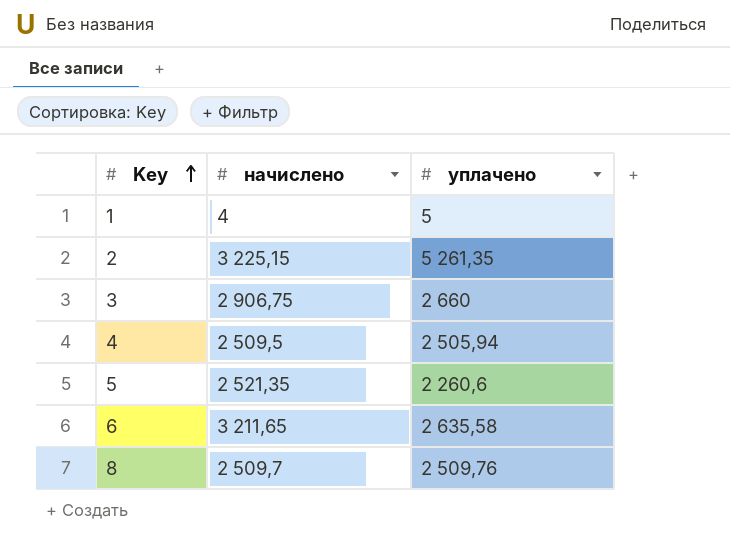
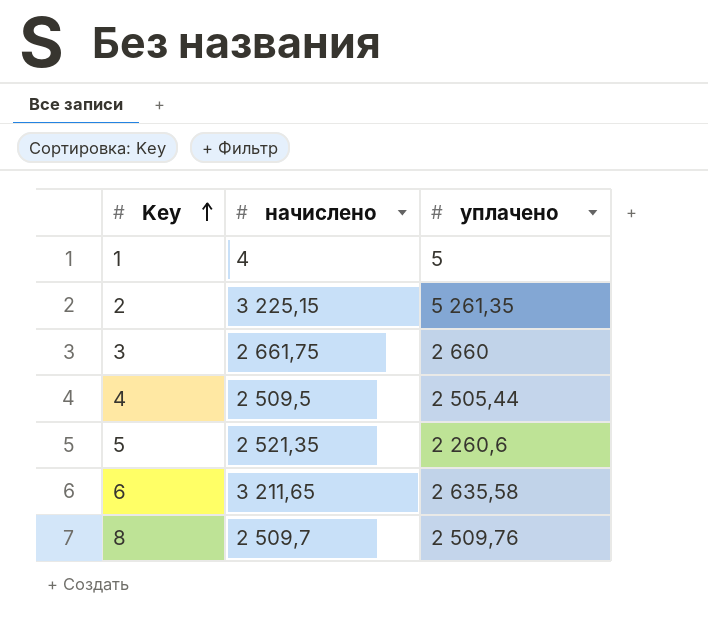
3 | начислено: 2 906,75 -> 2 661,75
4 | уплачено: 2 505,94 -> 2 505,44

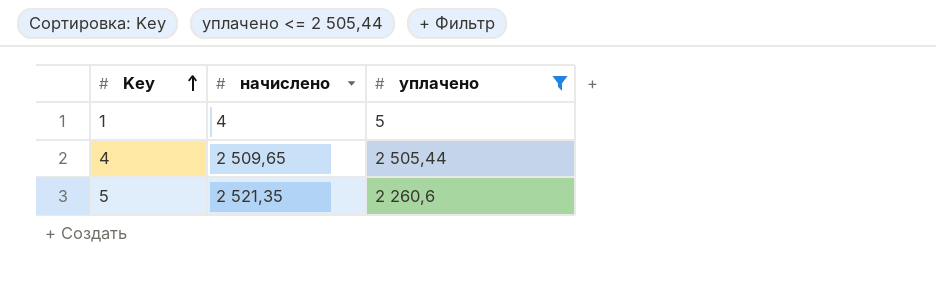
filter: none -> уплачено <= 2 505,44
4 | начислено: 2 509,5 -> 2 509,65

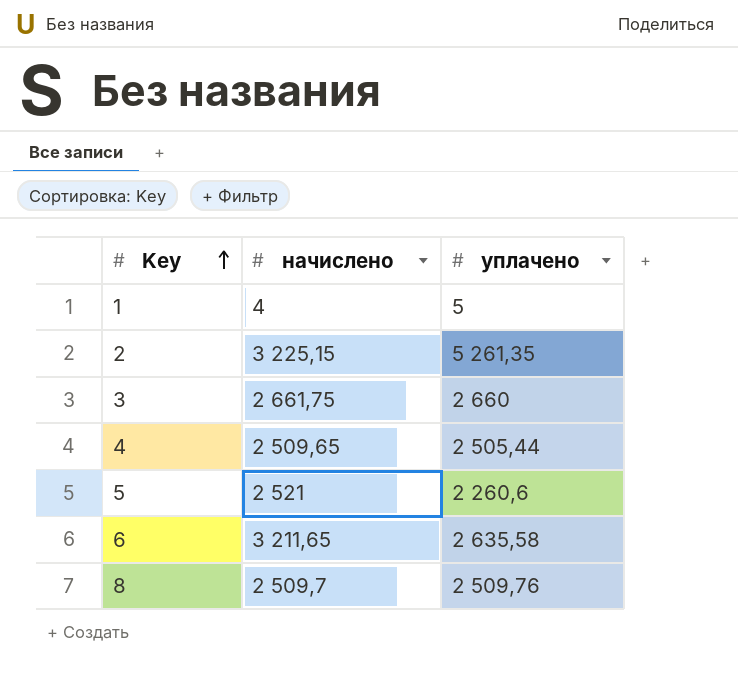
filter: уплачено <= 2 505,44 -> none
5 | начислено: 2 521,35 -> 2 521

